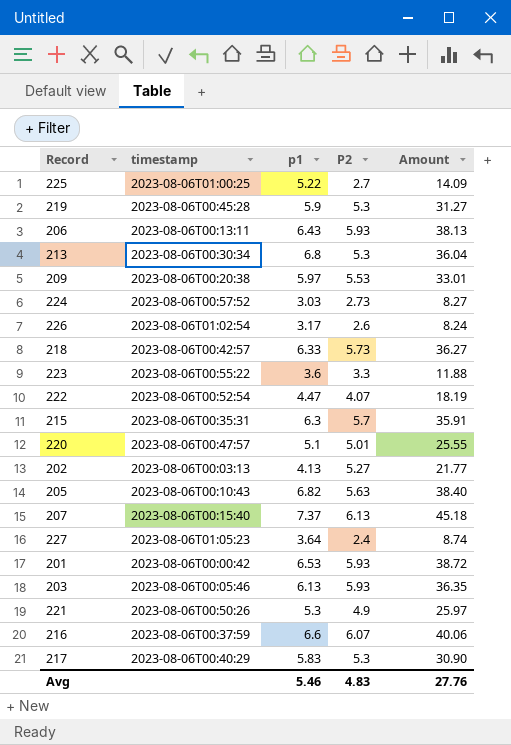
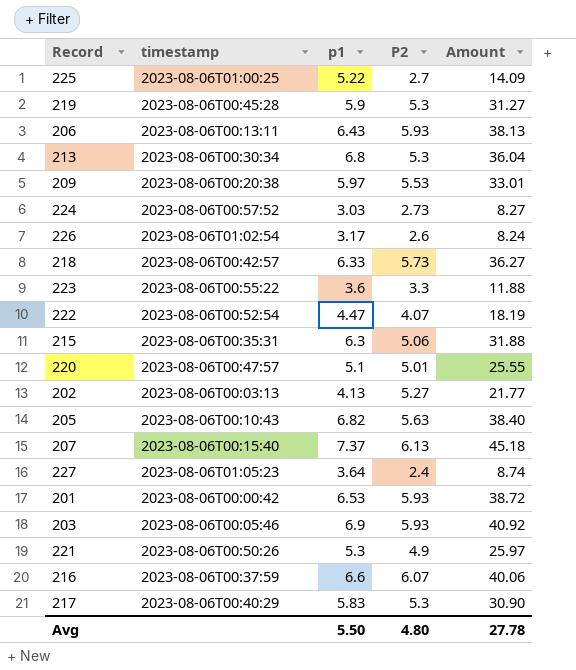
215 | P2: 5.7 -> 5.06
215 | Amount: 35.91 -> 31.88
203 | p1: 6.13 -> 6.9
203 | Amount: 36.35 -> 40.92
Avg | p1: 5.46 -> 5.50
Avg | P2: 4.83 -> 4.80
Avg | Amount: 27.76 -> 27.78

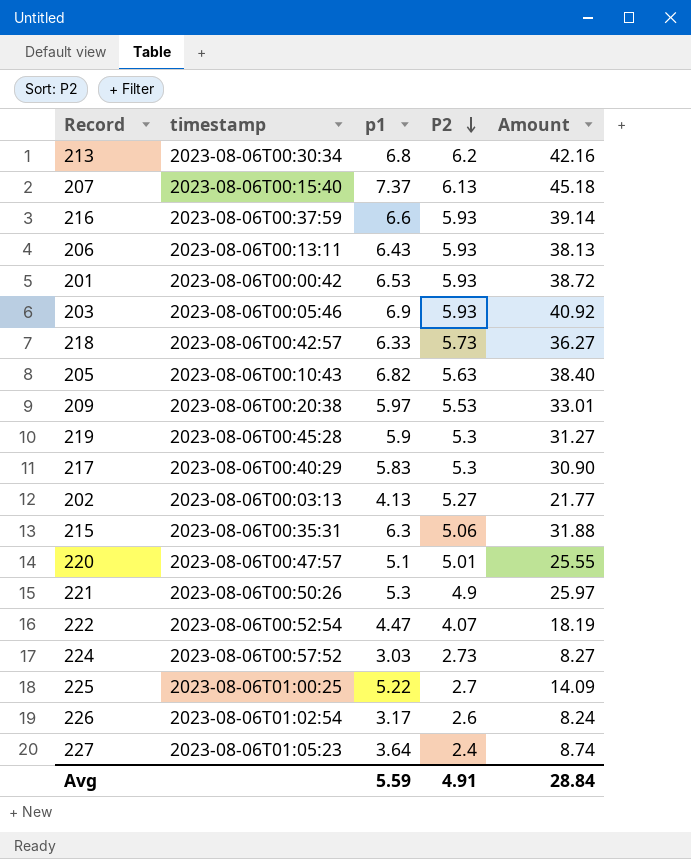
row order: none -> P2 descending
row 223: 2023-08-06T00:55:22 | 3.6 | 3.3 | 11.88 -> none
213 | P2: 5.3 -> 6.2
213 | Amount: 36.04 -> 42.16
216 | P2: 6.07 -> 5.93
216 | Amount: 40.06 -> 39.14
Avg | p1: 5.50 -> 5.59
Avg | P2: 4.80 -> 4.91
Avg | Amount: 27.78 -> 28.84

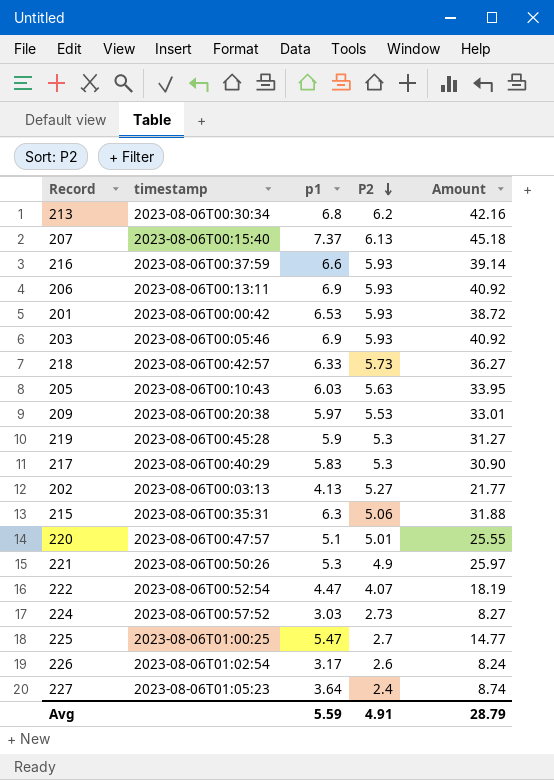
206 | p1: 6.43 -> 6.9
206 | Amount: 38.13 -> 40.92
205 | p1: 6.82 -> 6.03
205 | Amount: 38.40 -> 33.95
225 | p1: 5.22 -> 5.47
225 | Amount: 14.09 -> 14.77
Avg | Amount: 28.84 -> 28.79

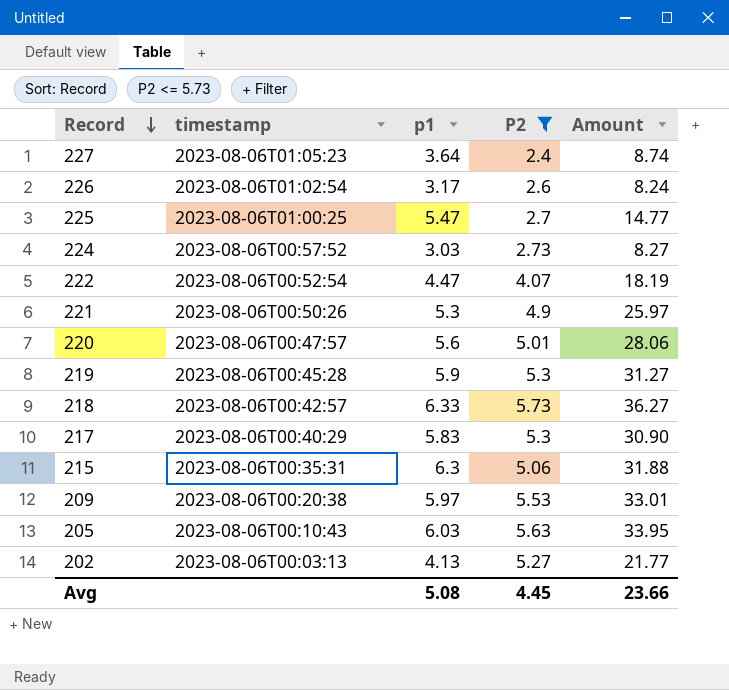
filter: none -> P2 <= 5.73
row order: P2 descending -> Record descending
220 | p1: 5.1 -> 5.6
220 | Amount: 25.55 -> 28.06
Avg | p1: 5.59 -> 5.08
Avg | P2: 4.91 -> 4.45
Avg | Amount: 28.79 -> 23.66

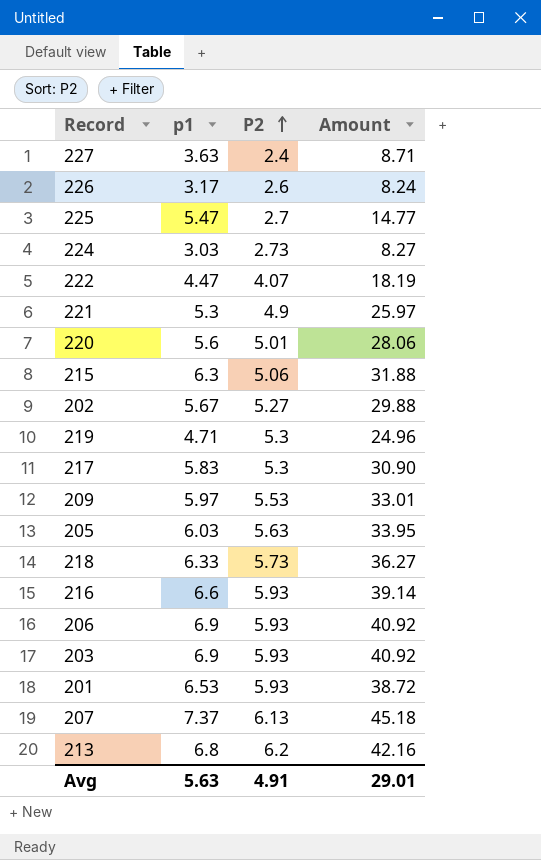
filter: P2 <= 5.73 -> none
row order: Record descending -> P2 ascending
column timestamp | position: 2 -> none
227 | p1: 3.64 -> 3.63
227 | Amount: 8.74 -> 8.71
202 | p1: 4.13 -> 5.67
202 | Amount: 21.77 -> 29.88
219 | p1: 5.9 -> 4.71
219 | Amount: 31.27 -> 24.96
Avg | p1: 5.08 -> 5.63
Avg | P2: 4.45 -> 4.91
Avg | Amount: 23.66 -> 29.01

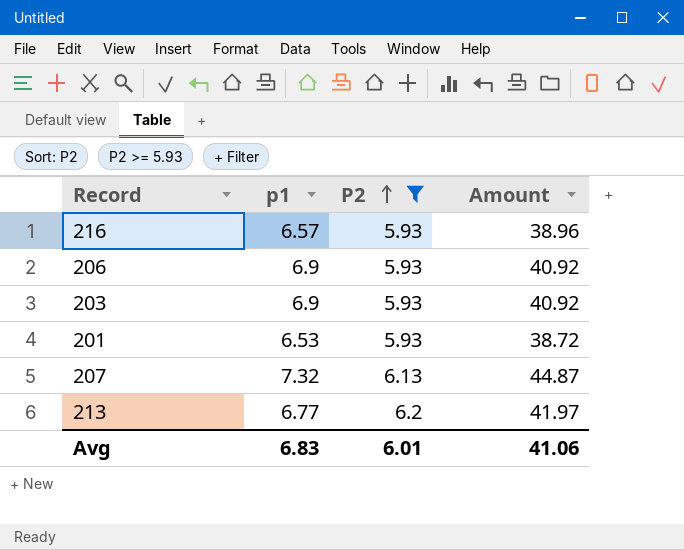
filter: none -> P2 >= 5.93
216 | p1: 6.6 -> 6.57
216 | Amount: 39.14 -> 38.96
207 | p1: 7.37 -> 7.32
207 | Amount: 45.18 -> 44.87
213 | p1: 6.8 -> 6.77
213 | Amount: 42.16 -> 41.97
Avg | p1: 5.63 -> 6.83
Avg | P2: 4.91 -> 6.01
Avg | Amount: 29.01 -> 41.06

